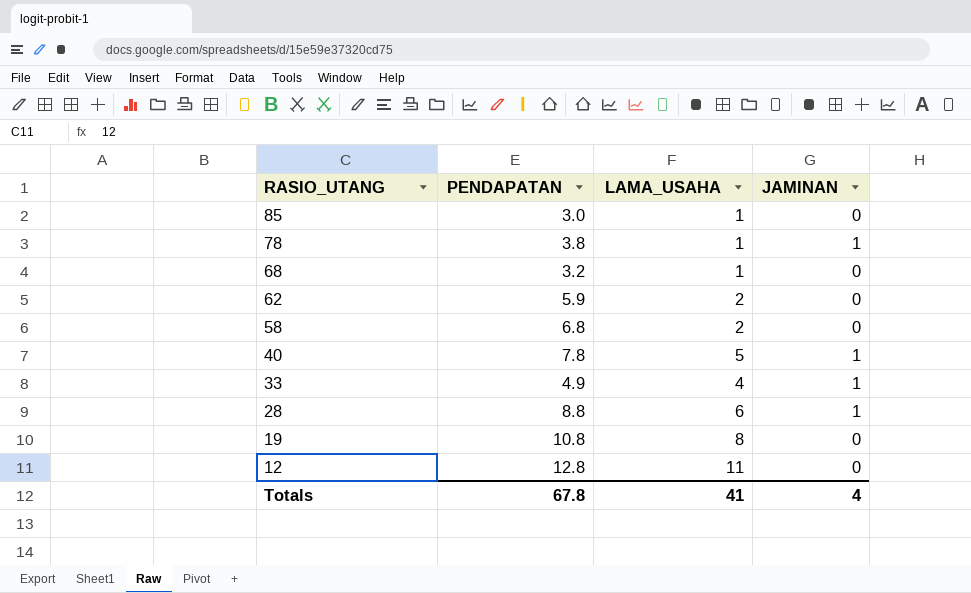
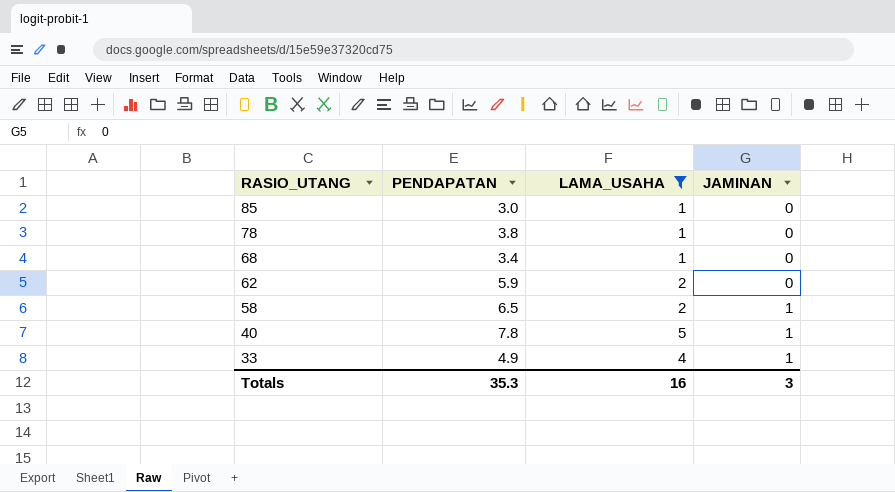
filter: none -> LAMA_USAHA <= 5
78 | JAMINAN: 1 -> 0
68 | PENDAPATAN: 3.2 -> 3.4
58 | PENDAPATAN: 6.8 -> 6.5
58 | JAMINAN: 0 -> 1
Totals | PENDAPATAN: 67.8 -> 35.3
Totals | LAMA_USAHA: 41 -> 16
Totals | JAMINAN: 4 -> 3

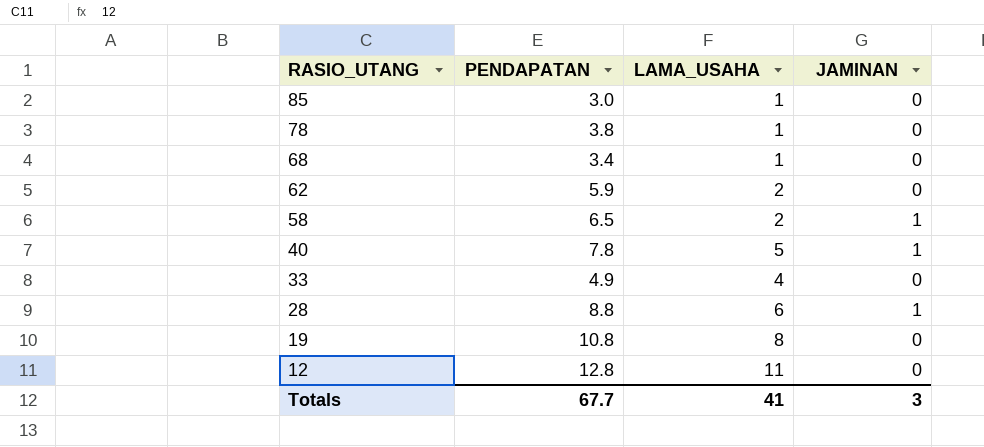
filter: LAMA_USAHA <= 5 -> none
33 | JAMINAN: 1 -> 0
Totals | PENDAPATAN: 35.3 -> 67.7
Totals | LAMA_USAHA: 16 -> 41

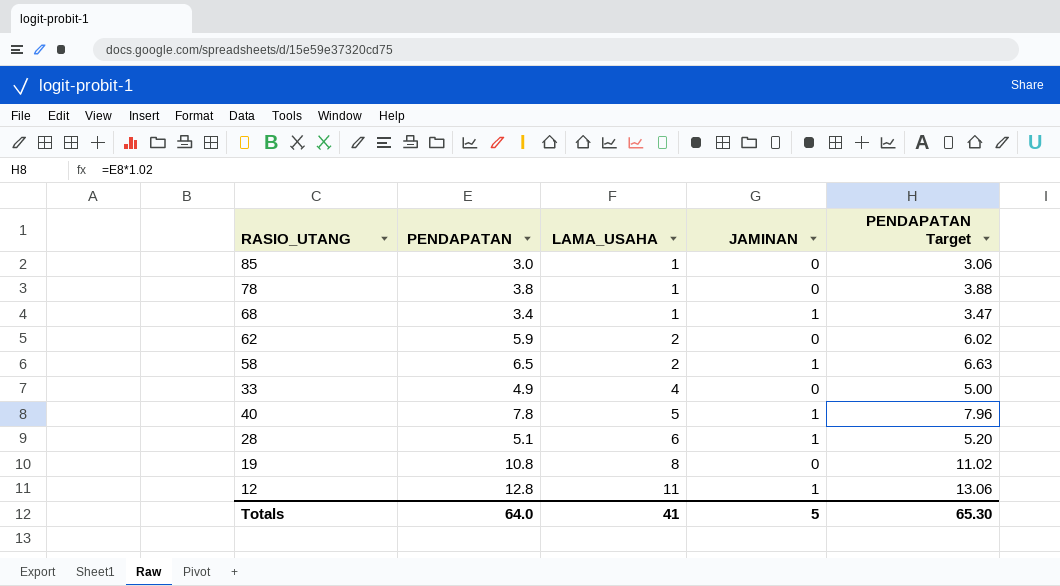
row order: RASIO_UTANG descending -> LAMA_USAHA ascending
column PENDAPATAN Target | formula: none -> [PENDAPATAN] * 1.02
68 | JAMINAN: 0 -> 1
28 | PENDAPATAN: 8.8 -> 5.1
12 | JAMINAN: 0 -> 1
Totals | PENDAPATAN: 67.7 -> 64.0
Totals | JAMINAN: 3 -> 5

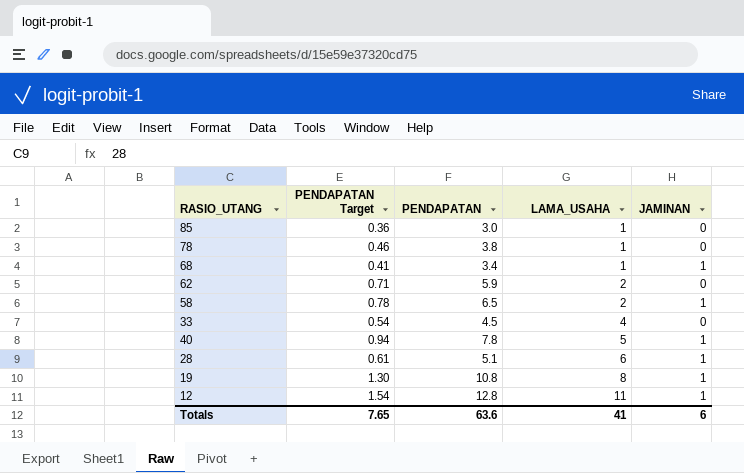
column PENDAPATAN Target | formula: [PENDAPATAN] * 1.02 -> [PENDAPATAN] * 0.12
column PENDAPATAN Target | position: 5 -> 2
33 | PENDAPATAN: 4.9 -> 4.5
19 | JAMINAN: 0 -> 1
Totals | PENDAPATAN Target: 65.30 -> 7.65
Totals | PENDAPATAN: 64.0 -> 63.6
Totals | JAMINAN: 5 -> 6

